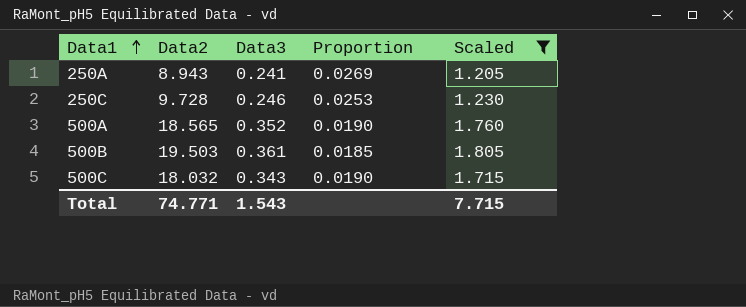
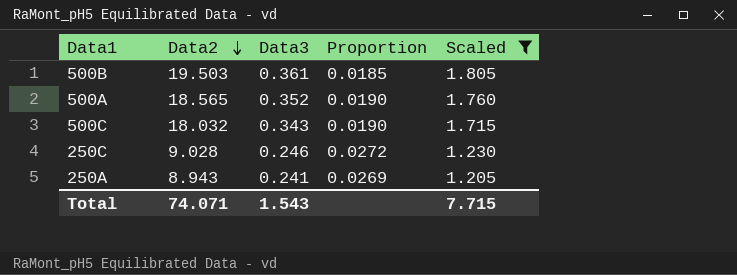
row order: Data1 ascending -> Data2 descending
250C | Data2: 9.728 -> 9.028
250C | Proportion: 0.0253 -> 0.0272
Total | Data2: 74.771 -> 74.071

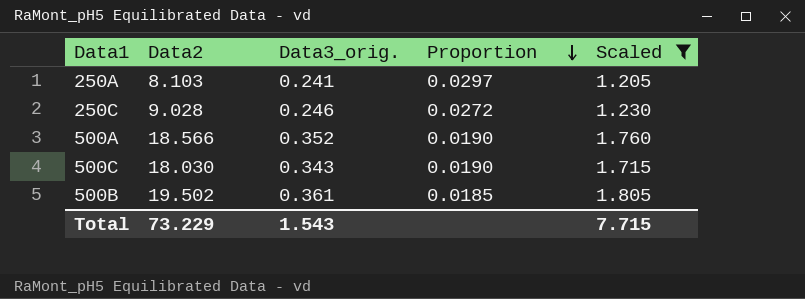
row order: Data2 descending -> Proportion descending
column name: Data3 -> Data3_orig.
250A | Data2: 8.943 -> 8.103
250A | Proportion: 0.0269 -> 0.0297
500A | Data2: 18.565 -> 18.566
500C | Data2: 18.032 -> 18.030
500B | Data2: 19.503 -> 19.502
Total | Data2: 74.071 -> 73.229

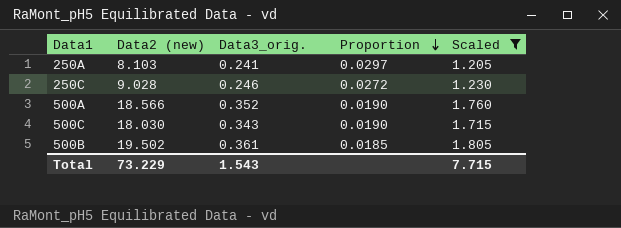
column name: Data2 -> Data2 (new)

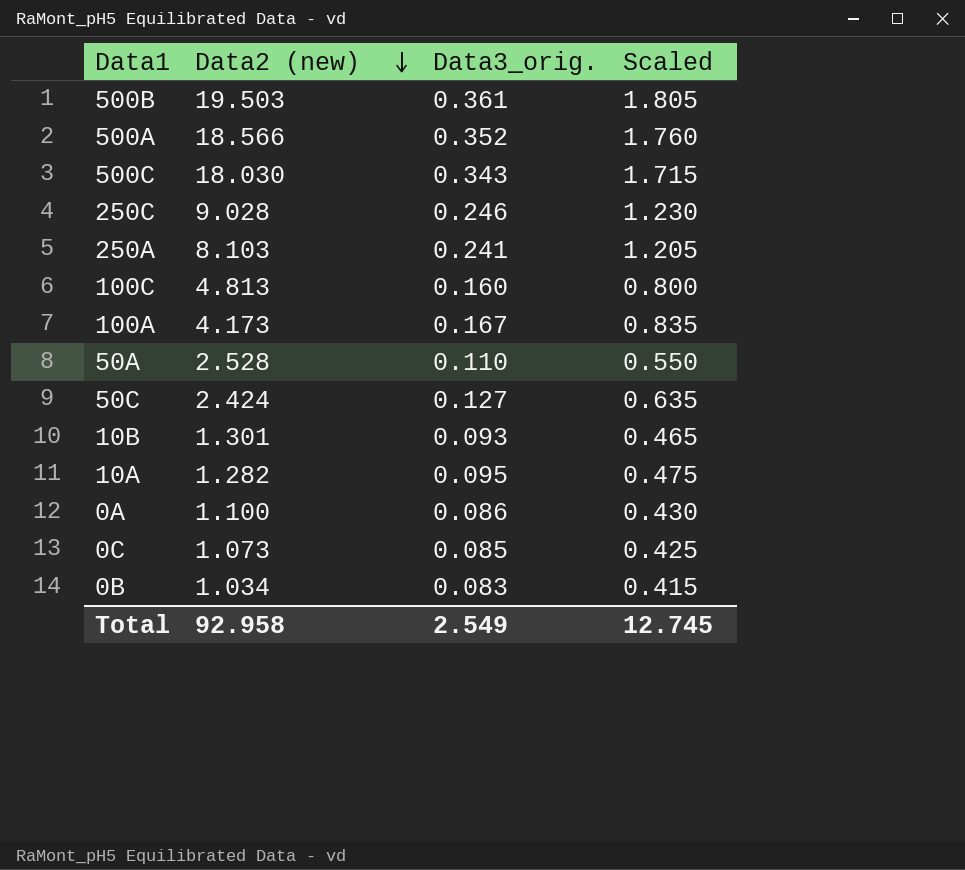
filter: Scaled >= 1.205 -> none
row order: Proportion descending -> Data2 (new) descending
column Proportion | formula: [Data3_orig.] / [Data2 (new)] -> none
500B | Data2 (new): 19.502 -> 19.503
Total | Data2 (new): 73.229 -> 92.958
Total | Data3_orig.: 1.543 -> 2.549
Total | Scaled: 7.715 -> 12.745

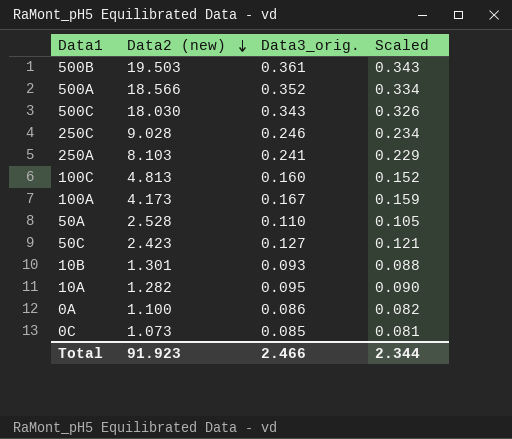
column Scaled | formula: [Data3_orig.] * 5 -> [Data3_orig.] * 0.95
row 0B: 1.034 | 0.083 | 0.415 -> none
50C | Data2 (new): 2.424 -> 2.423
Total | Data2 (new): 92.958 -> 91.923
Total | Data3_orig.: 2.549 -> 2.466
Total | Scaled: 12.745 -> 2.344

